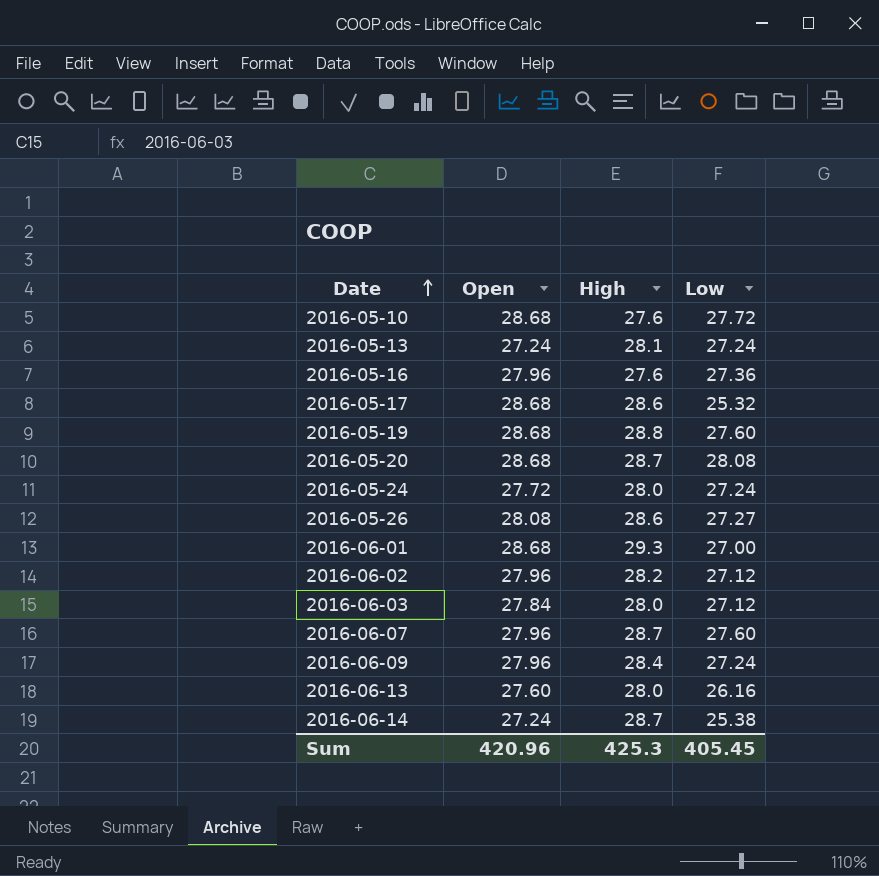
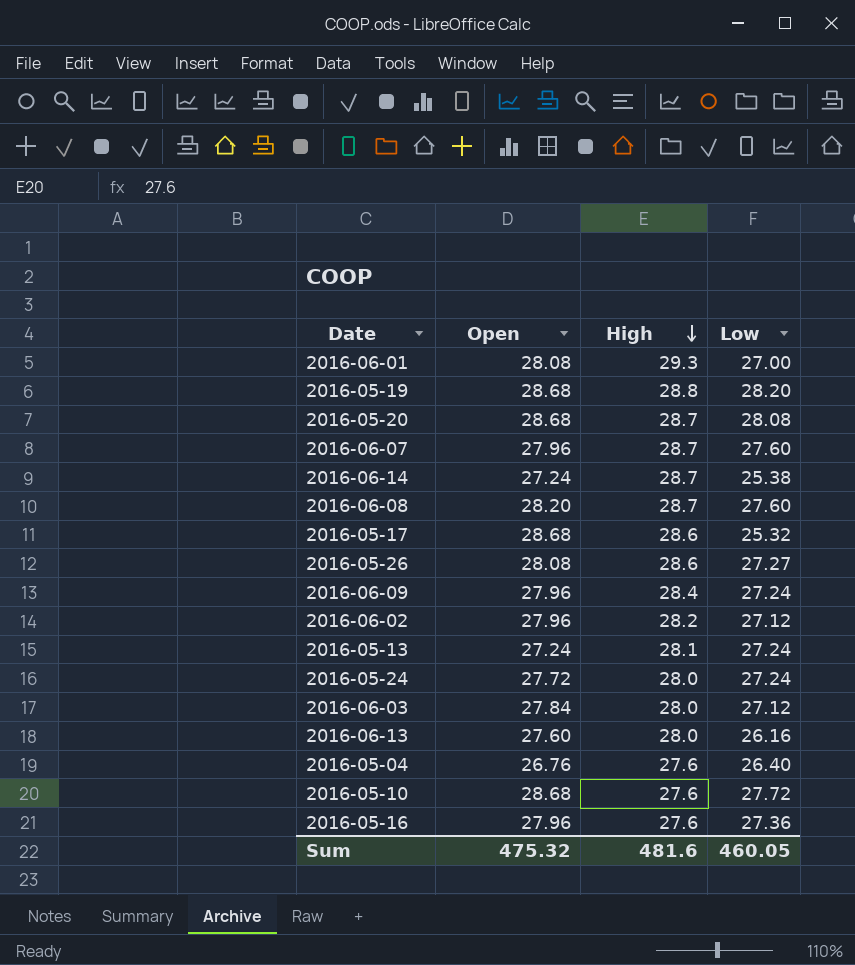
row order: Date ascending -> High descending
2016-06-01 | Open: 28.68 -> 28.08
2016-05-19 | Low: 27.60 -> 28.20
row 2016-06-08: none -> 28.20 | 28.7 | 27.60
row 2016-05-04: none -> 26.76 | 27.6 | 26.40
Sum | Open: 420.96 -> 475.32
Sum | High: 425.3 -> 481.6
Sum | Low: 405.45 -> 460.05

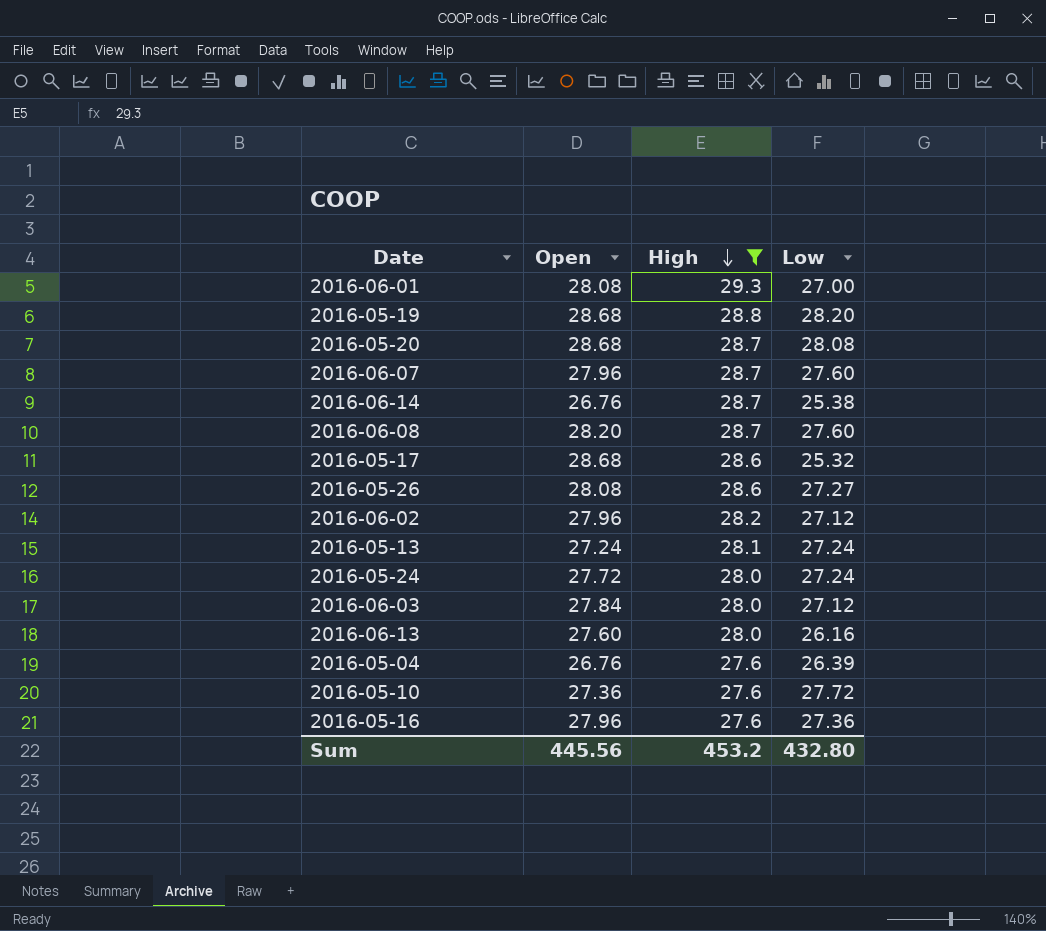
filter: none -> High != 28.4
2016-06-14 | Open: 27.24 -> 26.76
2016-05-04 | Low: 26.40 -> 26.39
2016-05-10 | Open: 28.68 -> 27.36
Sum | Open: 475.32 -> 445.56
Sum | High: 481.6 -> 453.2
Sum | Low: 460.05 -> 432.80

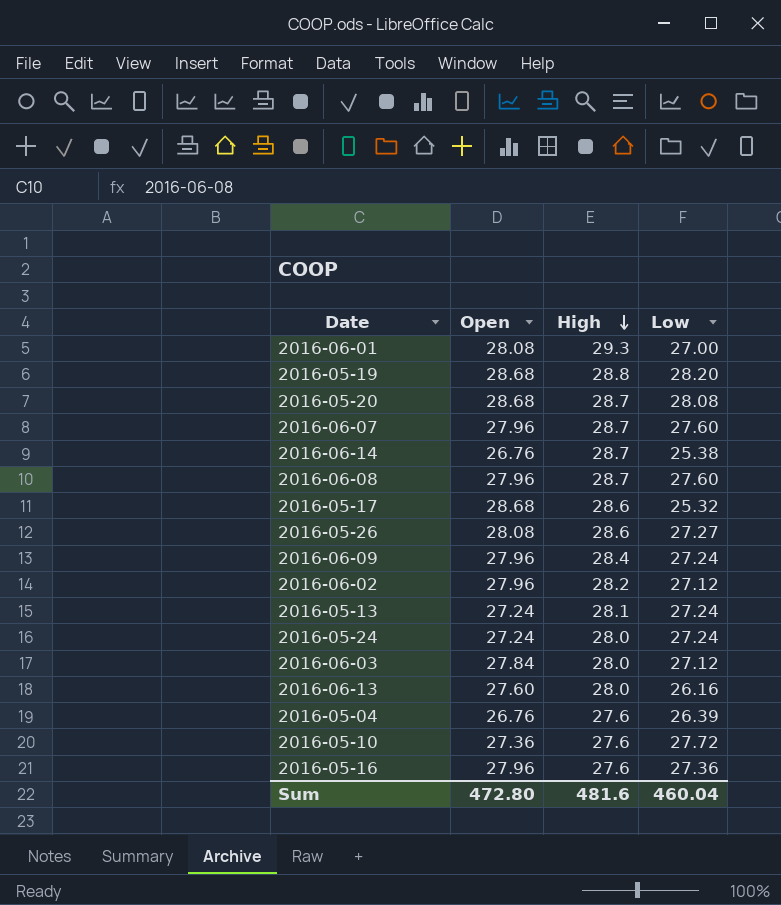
filter: High != 28.4 -> none
2016-06-08 | Open: 28.20 -> 27.96
2016-05-24 | Open: 27.72 -> 27.24
Sum | Open: 445.56 -> 472.80
Sum | High: 453.2 -> 481.6
Sum | Low: 432.80 -> 460.04

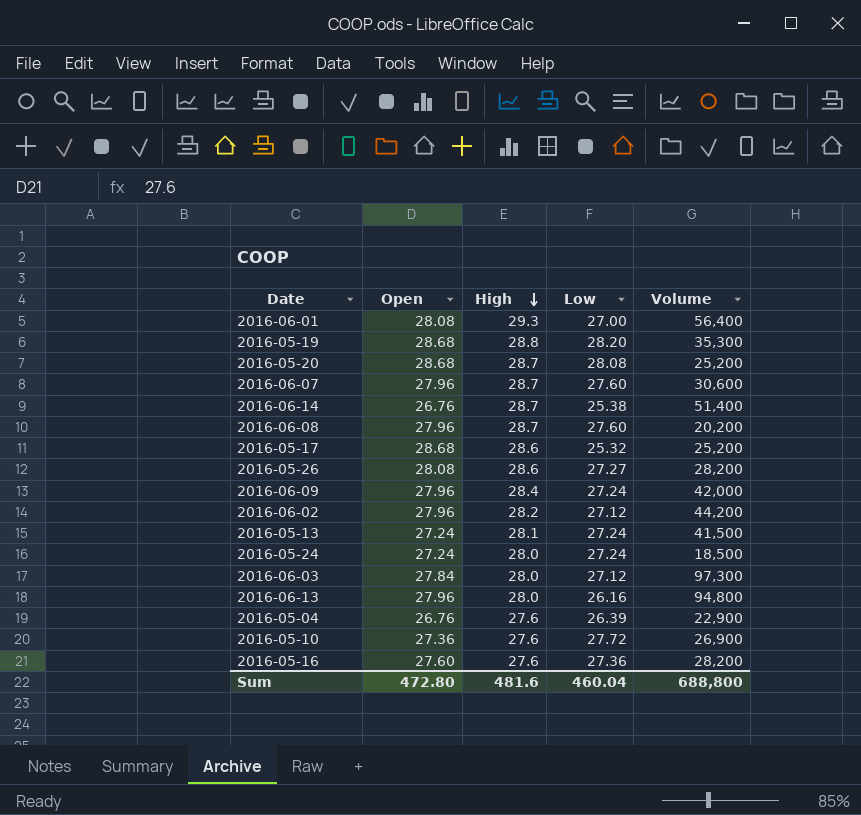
column Volume | position: none -> 5
2016-06-13 | Open: 27.60 -> 27.96
2016-05-16 | Open: 27.96 -> 27.60

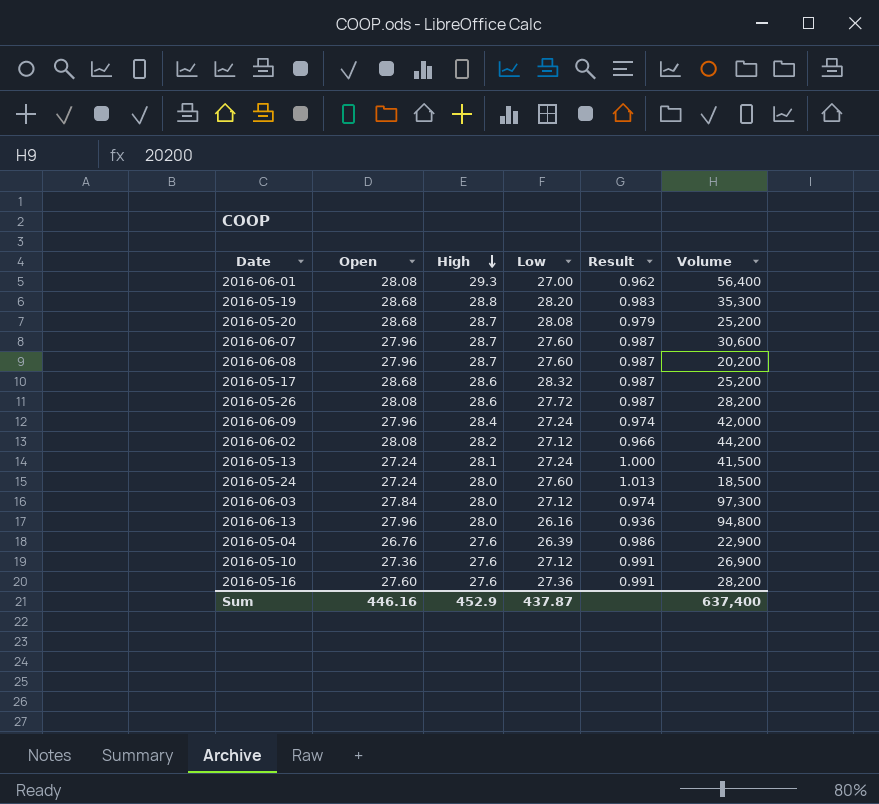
column Result | formula: none -> [Low] / [Open]
row 2016-06-14: 26.76 | 28.7 | 25.38 | 51,400 -> none
2016-05-17 | Low: 25.32 -> 28.32
2016-05-26 | Low: 27.27 -> 27.72
2016-06-02 | Open: 27.96 -> 28.08
2016-05-24 | Low: 27.24 -> 27.60
2016-05-10 | Low: 27.72 -> 27.12
Sum | Open: 472.80 -> 446.16
Sum | High: 481.6 -> 452.9
Sum | Low: 460.04 -> 437.87
Sum | Volume: 688,800 -> 637,400

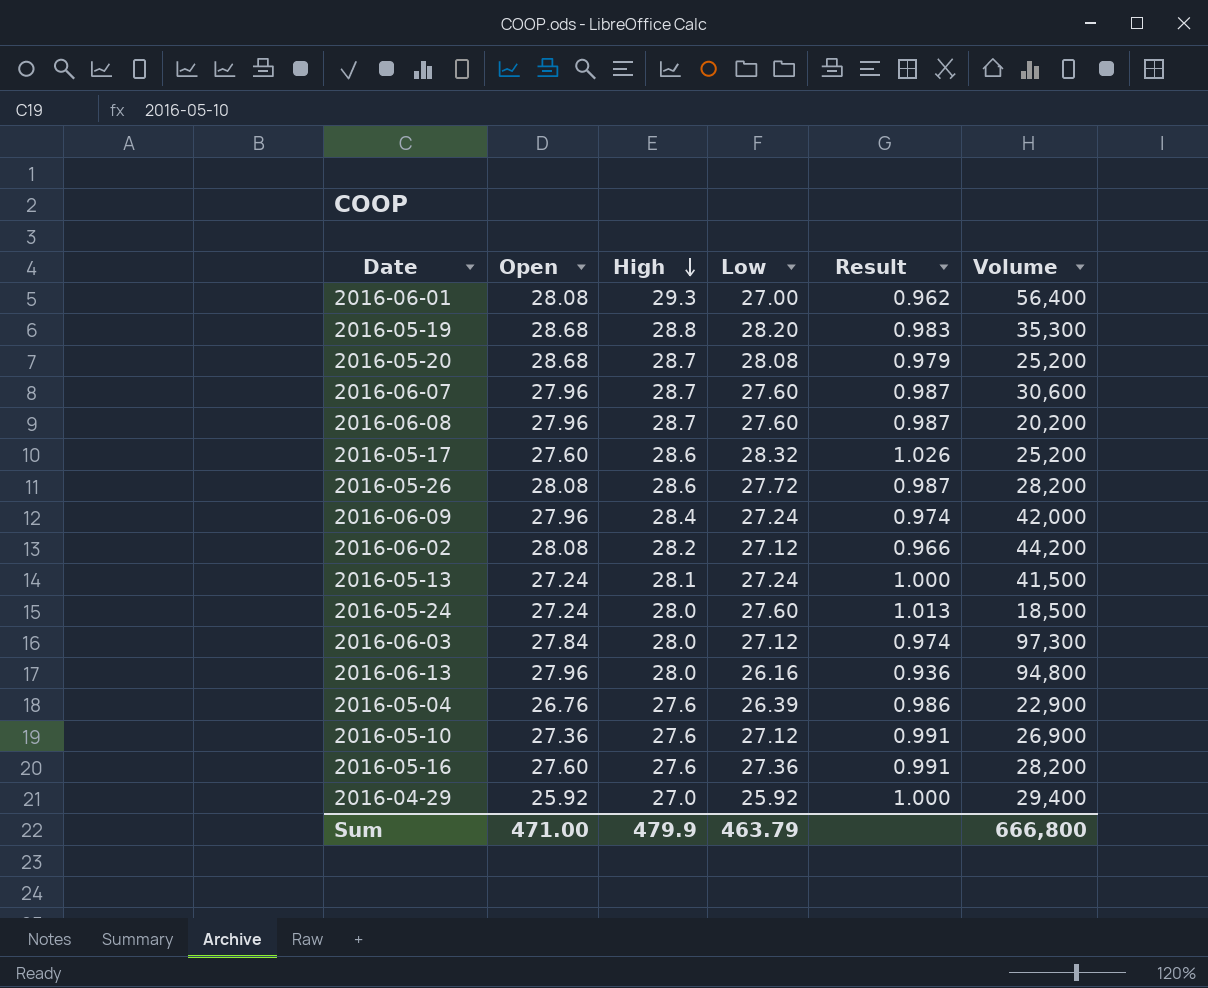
2016-05-17 | Open: 28.68 -> 27.60
2016-05-17 | Result: 0.987 -> 1.026
row 2016-04-29: none -> 25.92 | 27.0 | 25.92 | 1.000 | 29,400
Sum | Open: 446.16 -> 471.00
Sum | High: 452.9 -> 479.9
Sum | Low: 437.87 -> 463.79
Sum | Volume: 637,400 -> 666,800

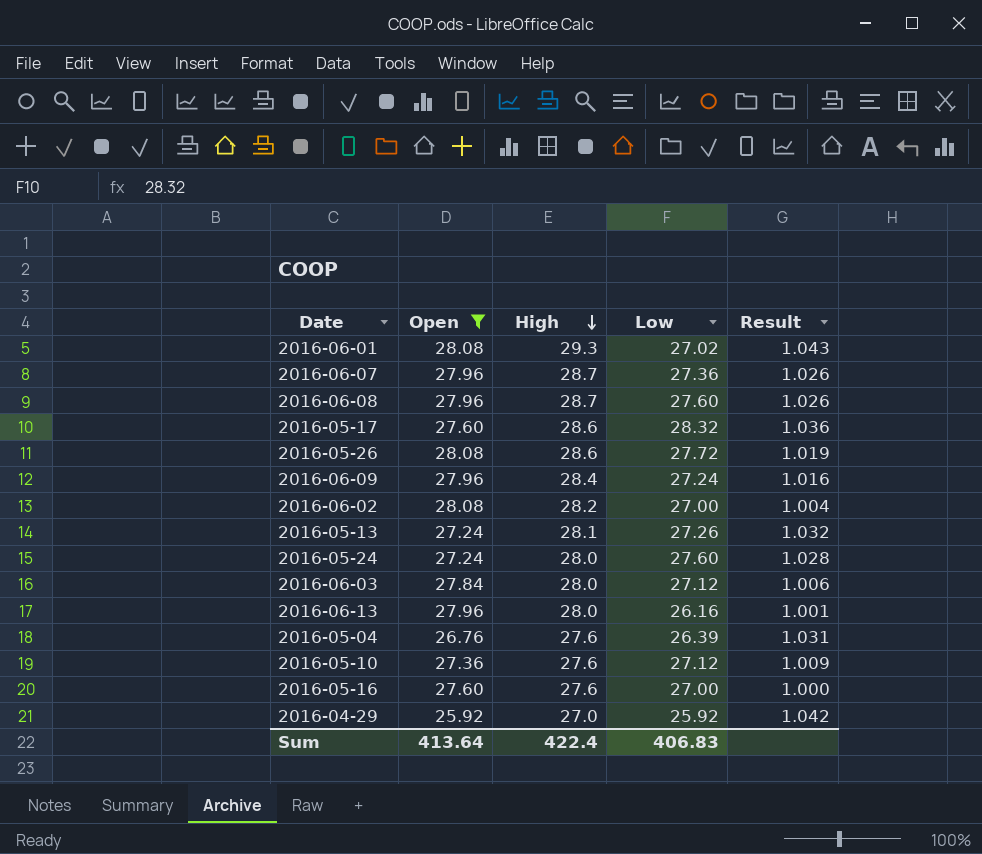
filter: none -> Open != 28.68
column Volume | position: 6 -> none
column Result | formula: [Low] / [Open] -> [High] / [Open]
2016-06-01 | Low: 27.00 -> 27.02
2016-06-07 | Low: 27.60 -> 27.36
2016-06-02 | Low: 27.12 -> 27.00
2016-05-13 | Low: 27.24 -> 27.26
2016-05-16 | Low: 27.36 -> 27.00
Sum | Open: 471.00 -> 413.64
Sum | High: 479.9 -> 422.4
Sum | Low: 463.79 -> 406.83

